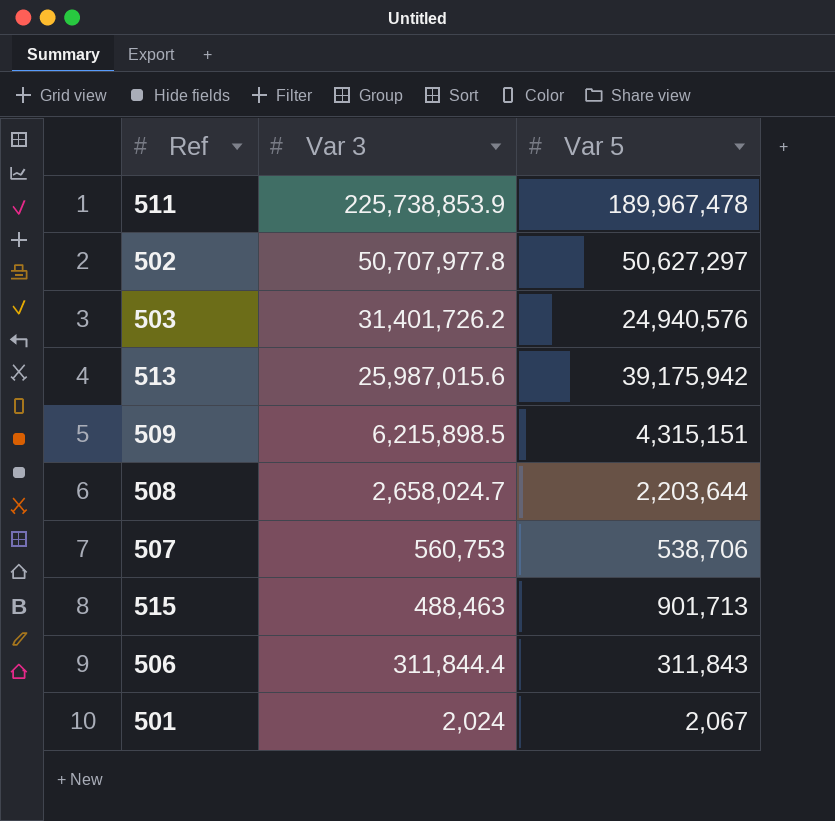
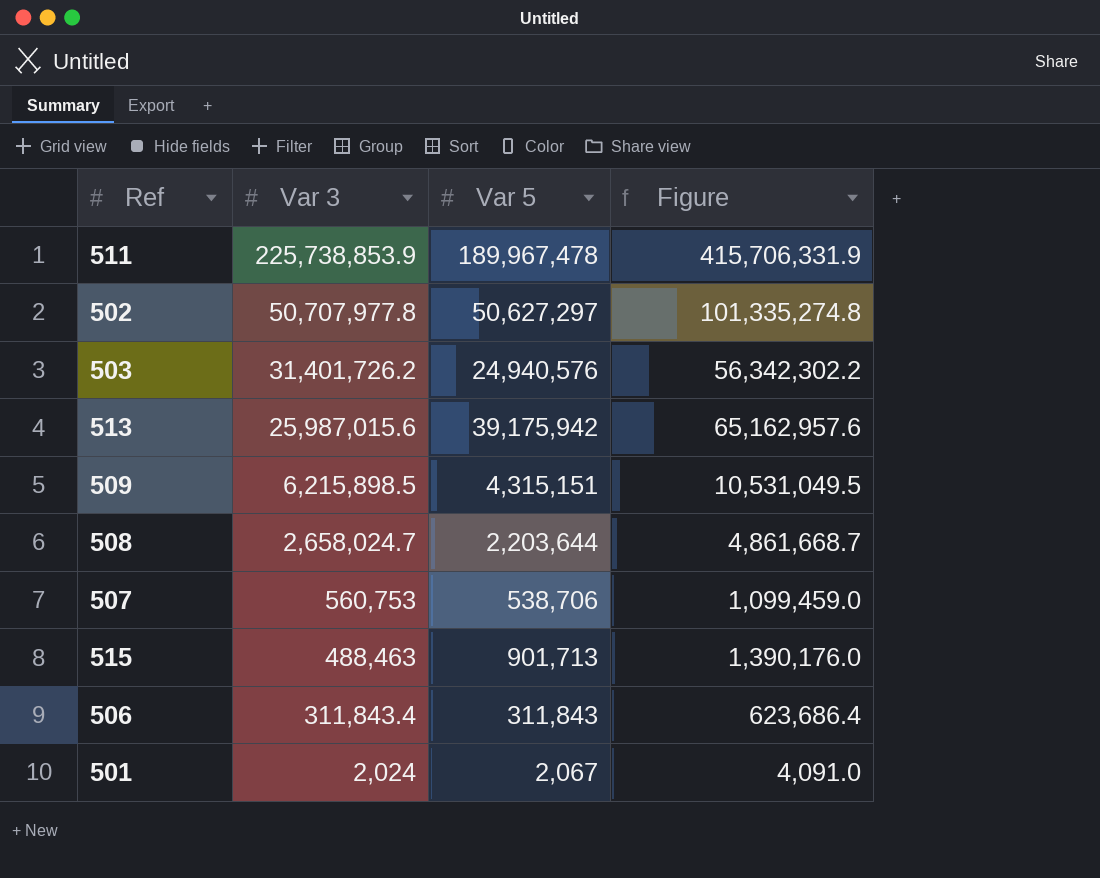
column Figure | formula: none -> [Var 3] + [Var 5]
506 | Var 3: 311,844.4 -> 311,843.4

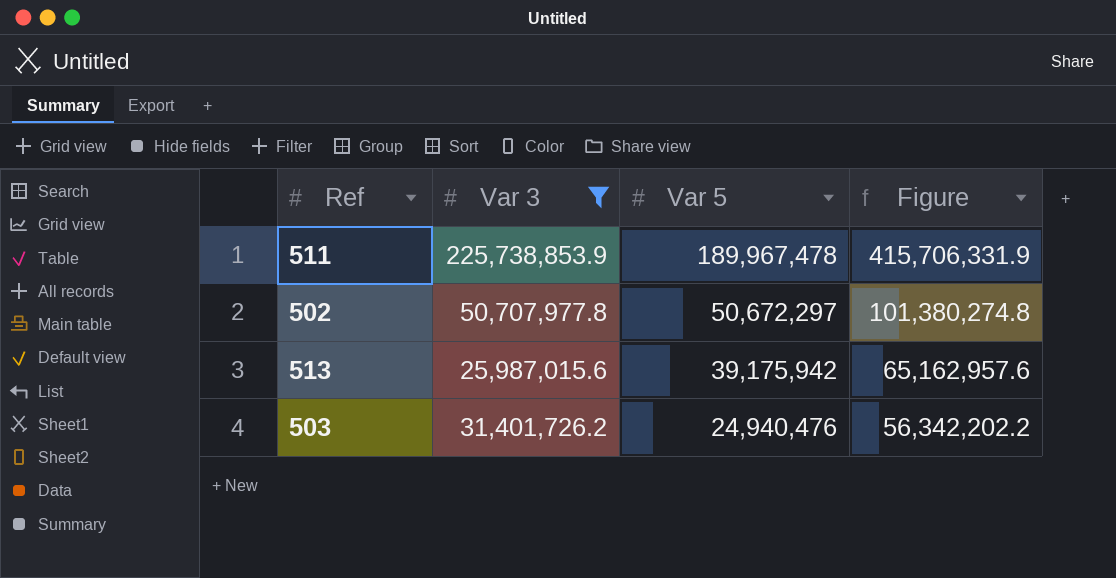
filter: none -> Var 3 >= 25,987,015.6
row order: Var 3 descending -> Var 5 descending
502 | Var 5: 50,627,297 -> 50,672,297
502 | Figure: 101,335,274.8 -> 101,380,274.8
503 | Var 5: 24,940,576 -> 24,940,476
503 | Figure: 56,342,302.2 -> 56,342,202.2

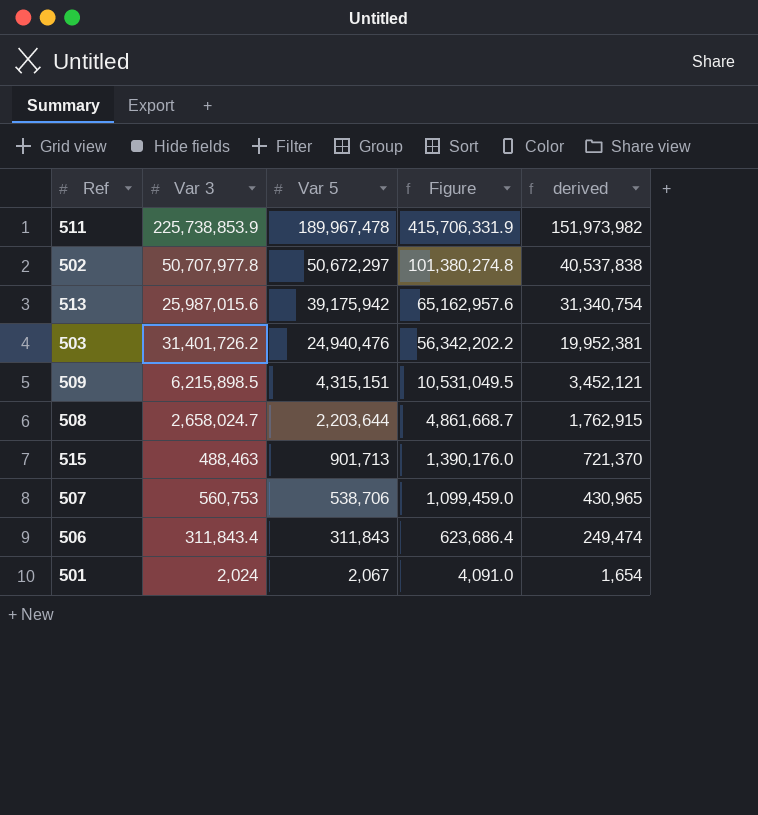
filter: Var 3 >= 25,987,015.6 -> none
column derived | formula: none -> [Var 5] * 0.8

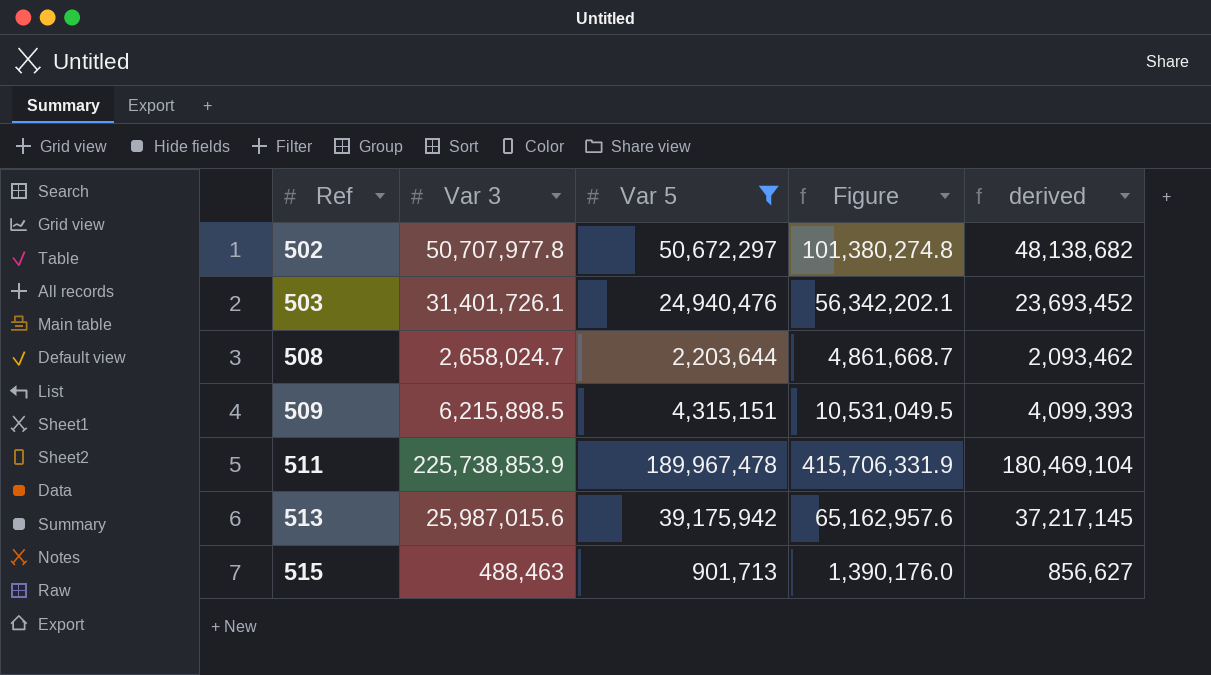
filter: none -> Var 5 >= 901,713
row order: Var 5 descending -> Ref ascending
column derived | formula: [Var 5] * 0.8 -> [Var 5] * 0.95
503 | Var 3: 31,401,726.2 -> 31,401,726.1
503 | Figure: 56,342,202.2 -> 56,342,202.1

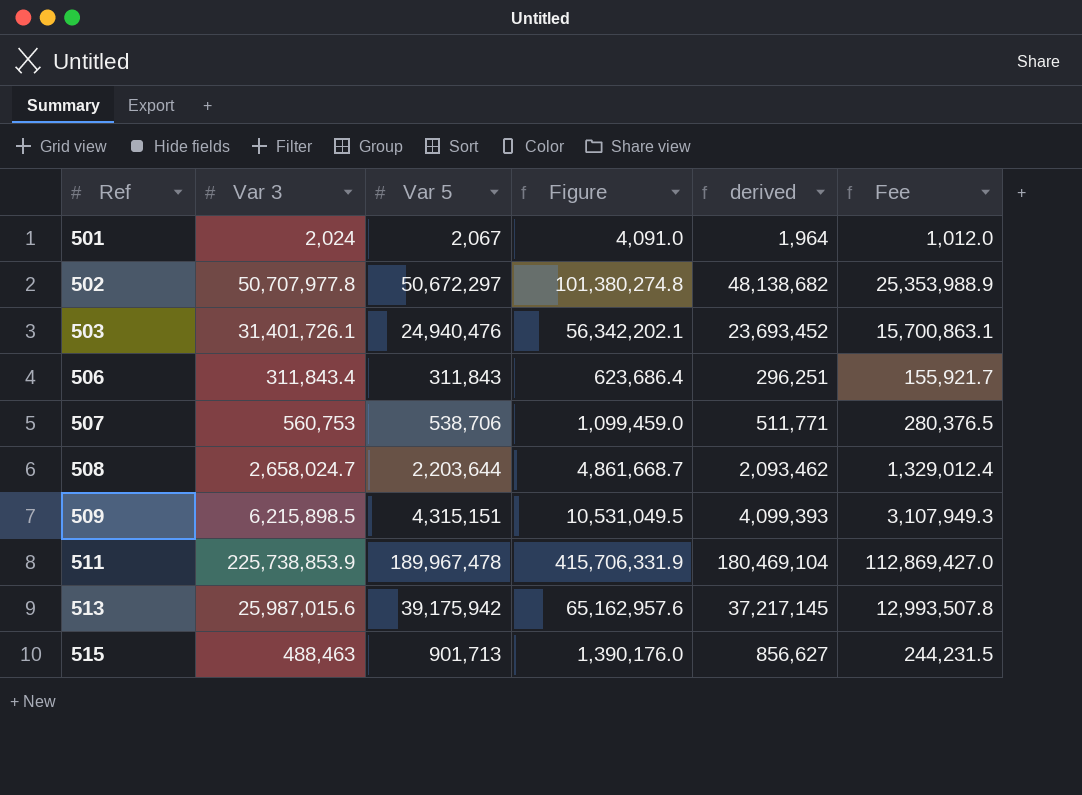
filter: Var 5 >= 901,713 -> none
column Fee | formula: none -> [Var 3] * 0.5

